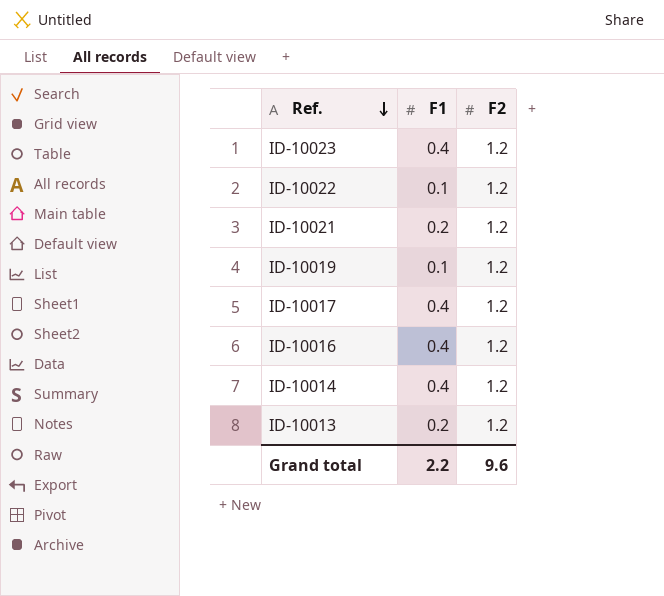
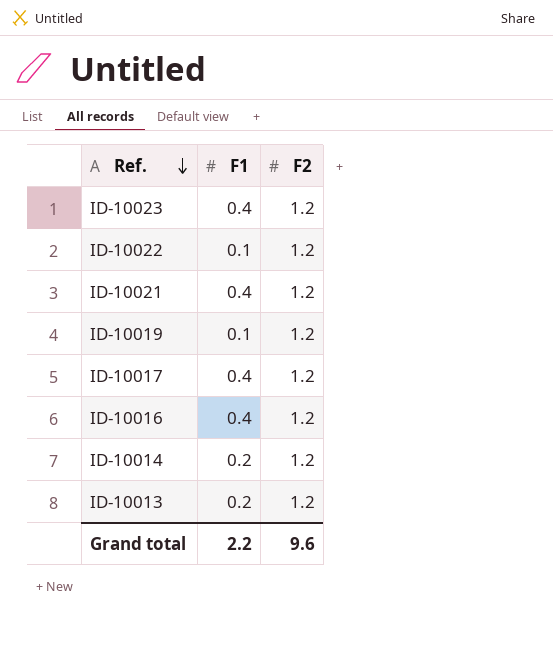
ID-10021 | F1: 0.2 -> 0.4
ID-10014 | F1: 0.4 -> 0.2

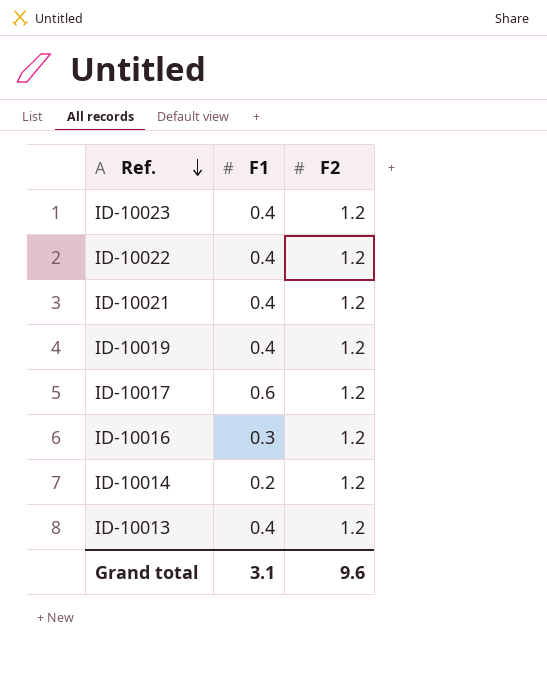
ID-10022 | F1: 0.1 -> 0.4
ID-10019 | F1: 0.1 -> 0.4
ID-10017 | F1: 0.4 -> 0.6
ID-10016 | F1: 0.4 -> 0.3
ID-10013 | F1: 0.2 -> 0.4
Grand total | F1: 2.2 -> 3.1

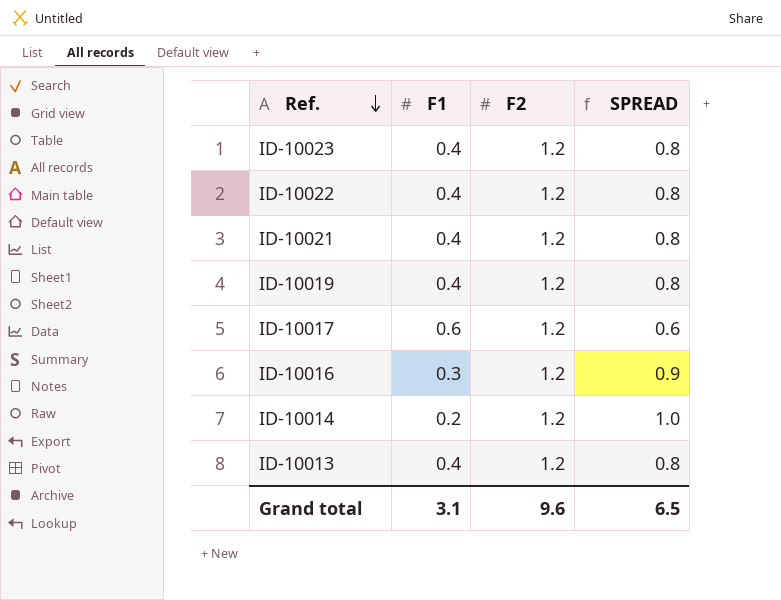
column SPREAD | formula: none -> [F2] - [F1]

